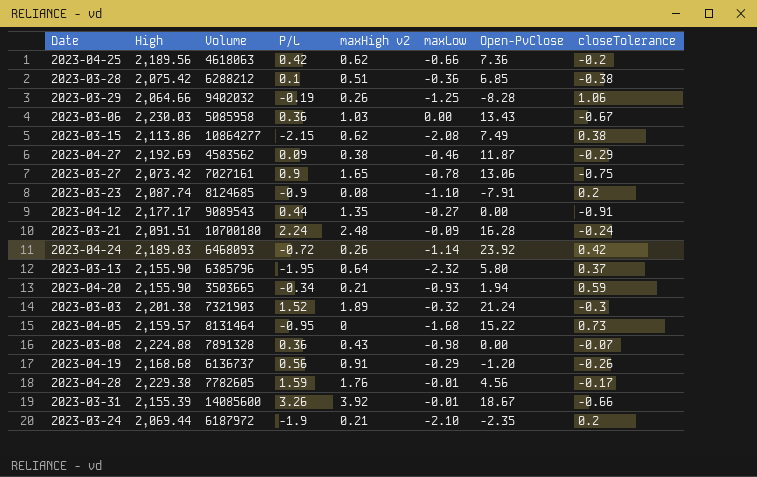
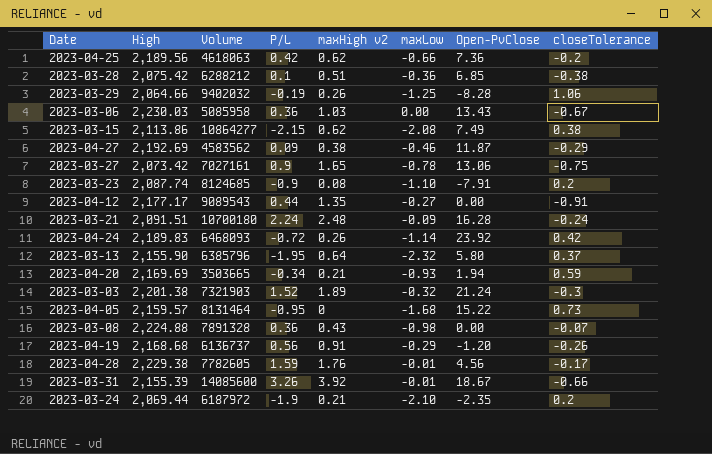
2023-04-20 | High: 2,155.90 -> 2,169.69

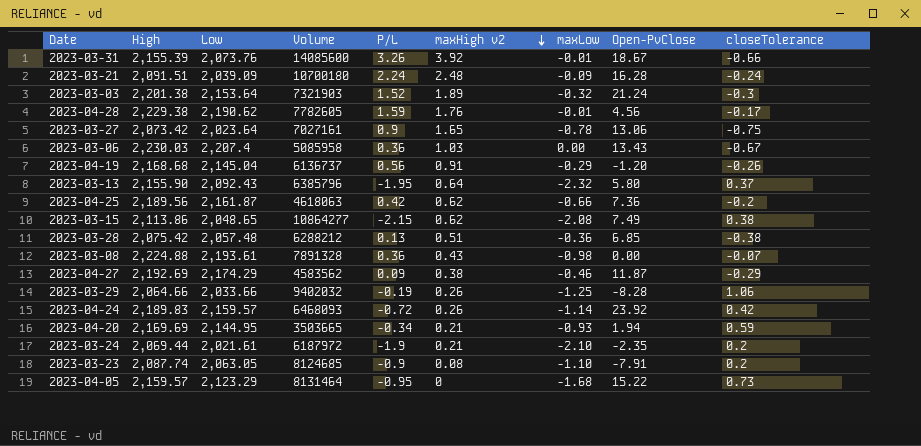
row order: none -> maxHigh v2 descending
column Low | position: none -> 3
row 2023-04-12: 2,177.17 | 9089543 | 0.44 | 1.35 | -0.27 | 0.00 | -0.91 -> none
2023-03-28 | P/L: 0.1 -> 0.13

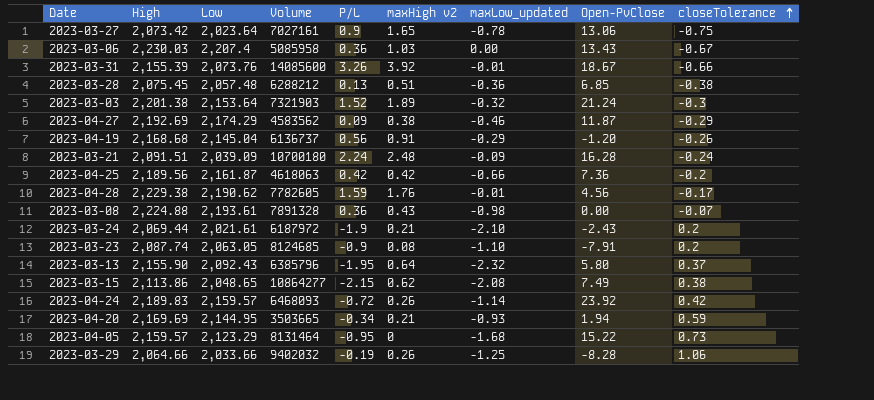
row order: maxHigh v2 descending -> closeTolerance ascending
column name: maxLow -> maxLow_updated
2023-03-28 | High: 2,075.42 -> 2,075.45
2023-04-25 | maxHigh v2: 0.62 -> 0.42
2023-03-24 | Open-PvClose: -2.35 -> -2.43

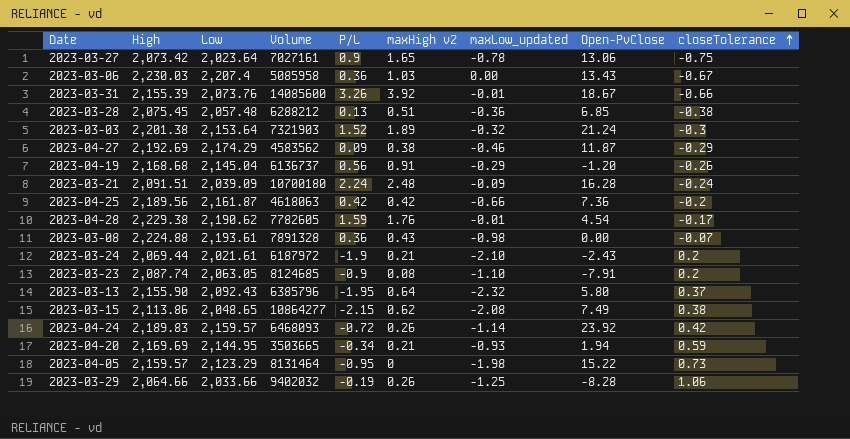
2023-04-28 | Open-PvClose: 4.56 -> 4.54
2023-04-05 | maxLow_updated: -1.68 -> -1.98

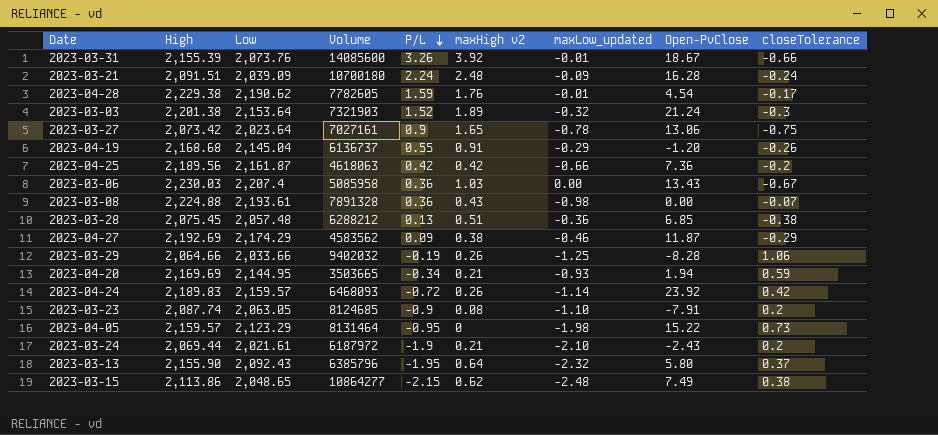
row order: closeTolerance ascending -> P/L descending
2023-04-19 | P/L: 0.56 -> 0.55
2023-03-15 | maxLow_updated: -2.08 -> -2.48

